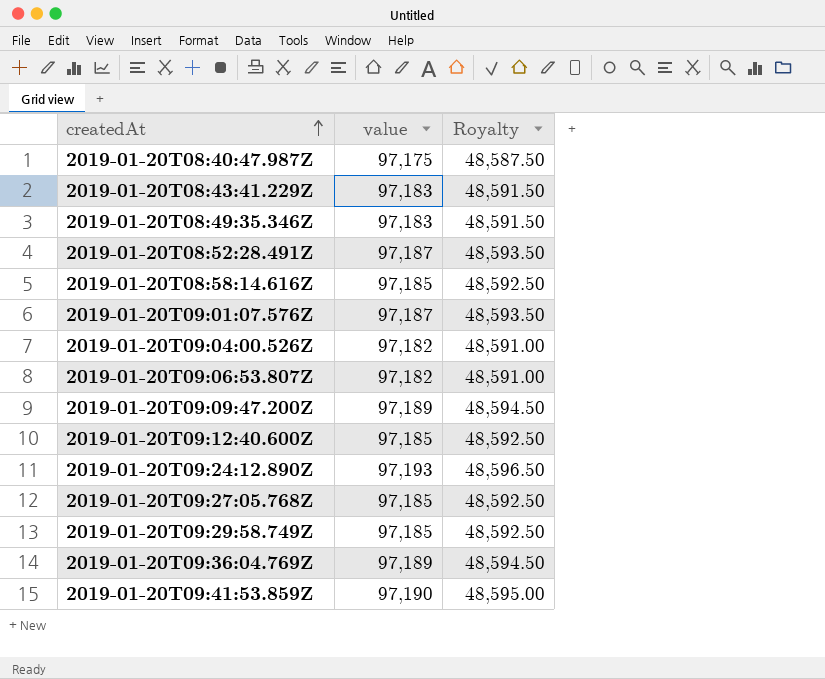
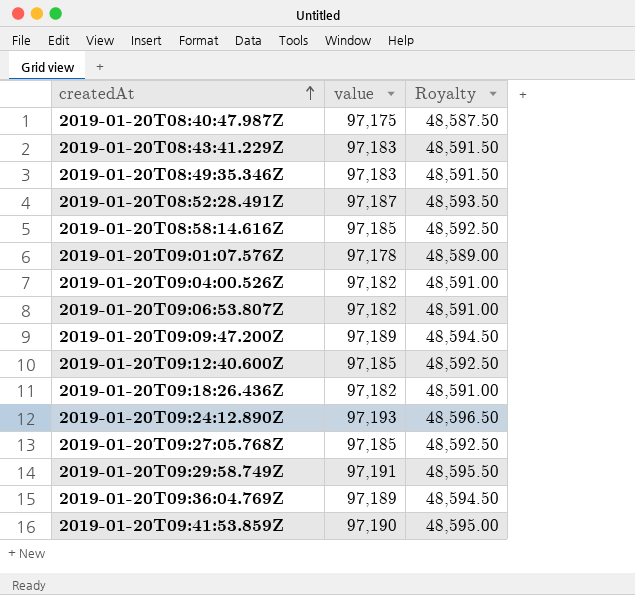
2019-01-20T09:01:07.576Z | value: 97,187 -> 97,178
2019-01-20T09:01:07.576Z | Royalty: 48,593.50 -> 48,589.00
row 2019-01-20T09:18:26.436Z: none -> 97,182 | 48,591.00
2019-01-20T09:29:58.749Z | value: 97,185 -> 97,191
2019-01-20T09:29:58.749Z | Royalty: 48,592.50 -> 48,595.50

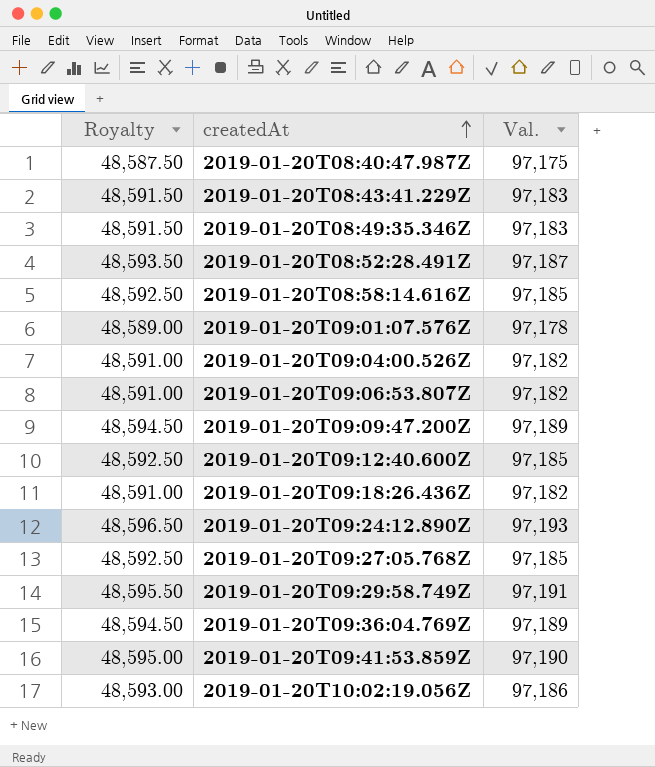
column Royalty | position: 3 -> 1
column name: value -> Val.
row 2019-01-20T10:02:19.056Z: none -> 48,593.00 | 97,186

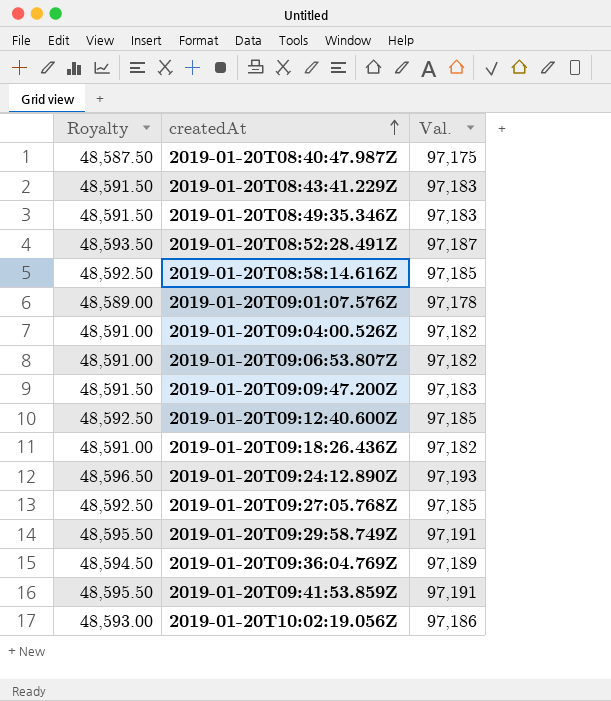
2019-01-20T09:09:47.200Z | Royalty: 48,594.50 -> 48,591.50
2019-01-20T09:09:47.200Z | Val.: 97,189 -> 97,183
2019-01-20T09:41:53.859Z | Royalty: 48,595.00 -> 48,595.50
2019-01-20T09:41:53.859Z | Val.: 97,190 -> 97,191

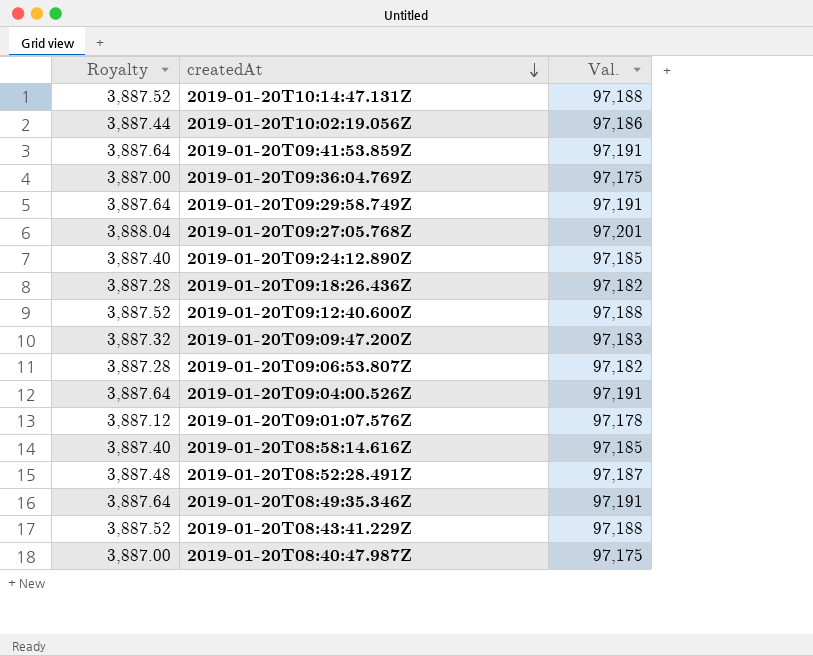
row order: createdAt ascending -> createdAt descending
column Royalty | formula: [Val.] * 0.5 -> [Val.] * 0.04
row 2019-01-20T10:14:47.131Z: none -> 3,887.52 | 97,188
2019-01-20T09:36:04.769Z | Val.: 97,189 -> 97,175
2019-01-20T09:27:05.768Z | Val.: 97,185 -> 97,201
2019-01-20T09:24:12.890Z | Val.: 97,193 -> 97,185
2019-01-20T09:12:40.600Z | Val.: 97,185 -> 97,188
2019-01-20T09:04:00.526Z | Val.: 97,182 -> 97,191
2019-01-20T08:49:35.346Z | Val.: 97,183 -> 97,191
2019-01-20T08:43:41.229Z | Val.: 97,183 -> 97,188

